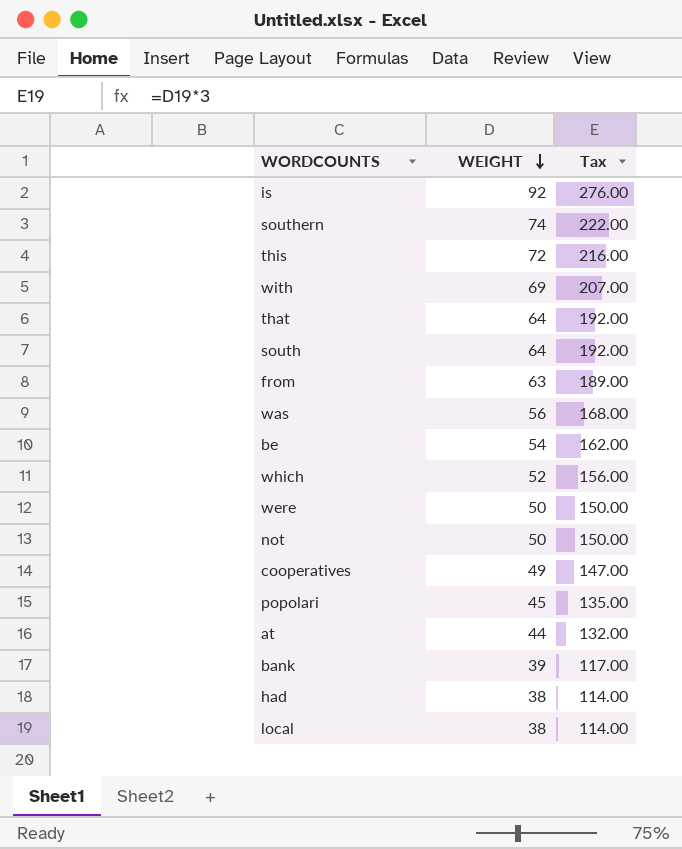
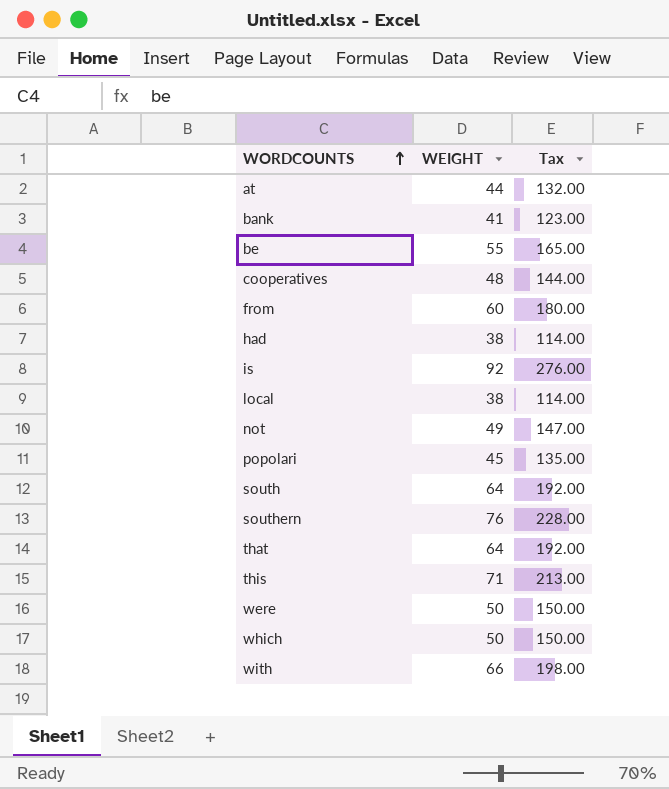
row order: WEIGHT descending -> WORDCOUNTS ascending
row was: 56 | 168.00 -> none
bank | WEIGHT: 39 -> 41
bank | Tax: 117.00 -> 123.00
be | WEIGHT: 54 -> 55
be | Tax: 162.00 -> 165.00
cooperatives | WEIGHT: 49 -> 48
cooperatives | Tax: 147.00 -> 144.00
from | WEIGHT: 63 -> 60
from | Tax: 189.00 -> 180.00
not | WEIGHT: 50 -> 49
not | Tax: 150.00 -> 147.00
southern | WEIGHT: 74 -> 76
southern | Tax: 222.00 -> 228.00
this | WEIGHT: 72 -> 71
this | Tax: 216.00 -> 213.00
which | WEIGHT: 52 -> 50
which | Tax: 156.00 -> 150.00
with | WEIGHT: 69 -> 66
with | Tax: 207.00 -> 198.00

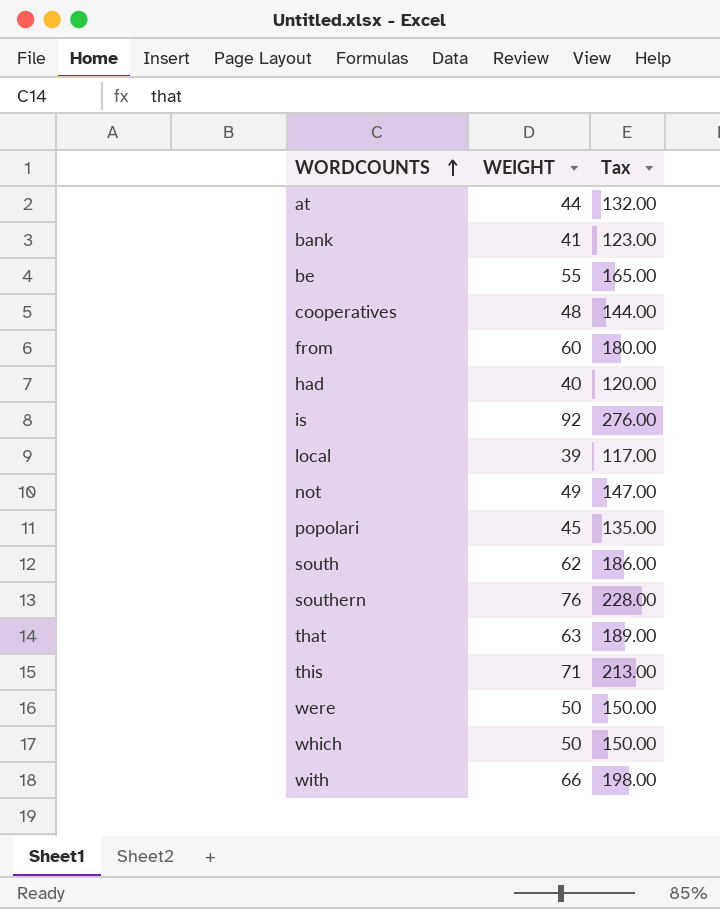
had | WEIGHT: 38 -> 40
had | Tax: 114.00 -> 120.00
local | WEIGHT: 38 -> 39
local | Tax: 114.00 -> 117.00
south | WEIGHT: 64 -> 62
south | Tax: 192.00 -> 186.00
that | WEIGHT: 64 -> 63
that | Tax: 192.00 -> 189.00

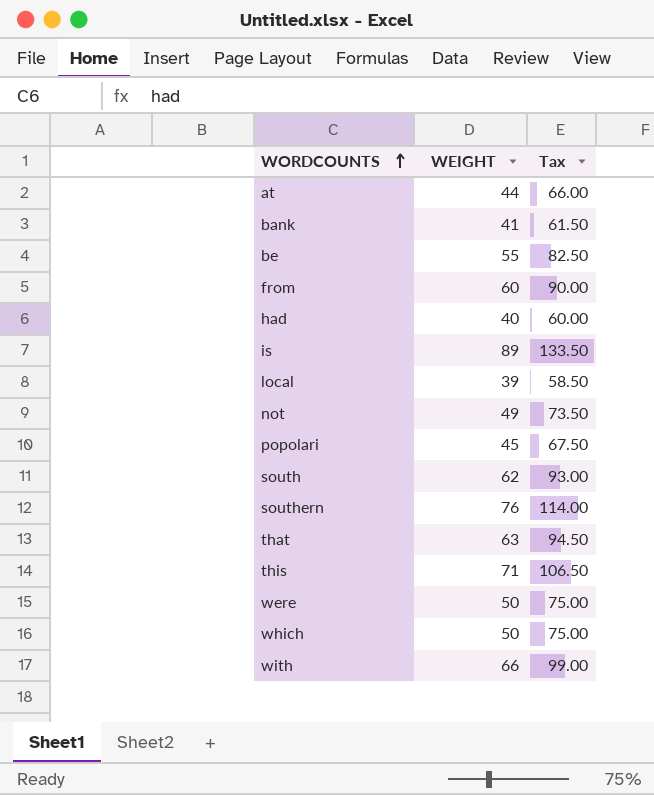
column Tax | formula: [WEIGHT] * 3 -> [WEIGHT] * 1.5
row cooperatives: 48 | 144.00 -> none
is | WEIGHT: 92 -> 89

